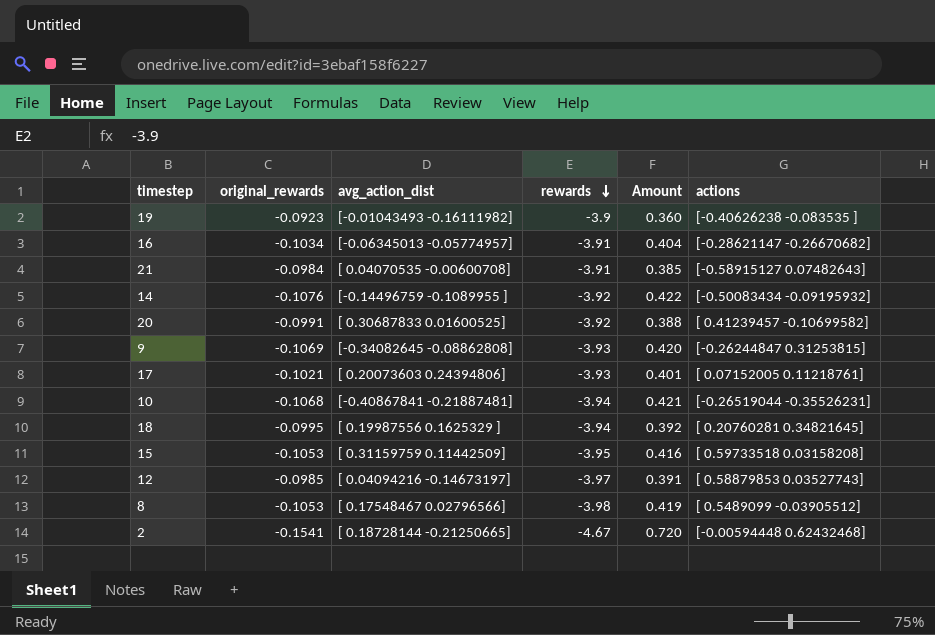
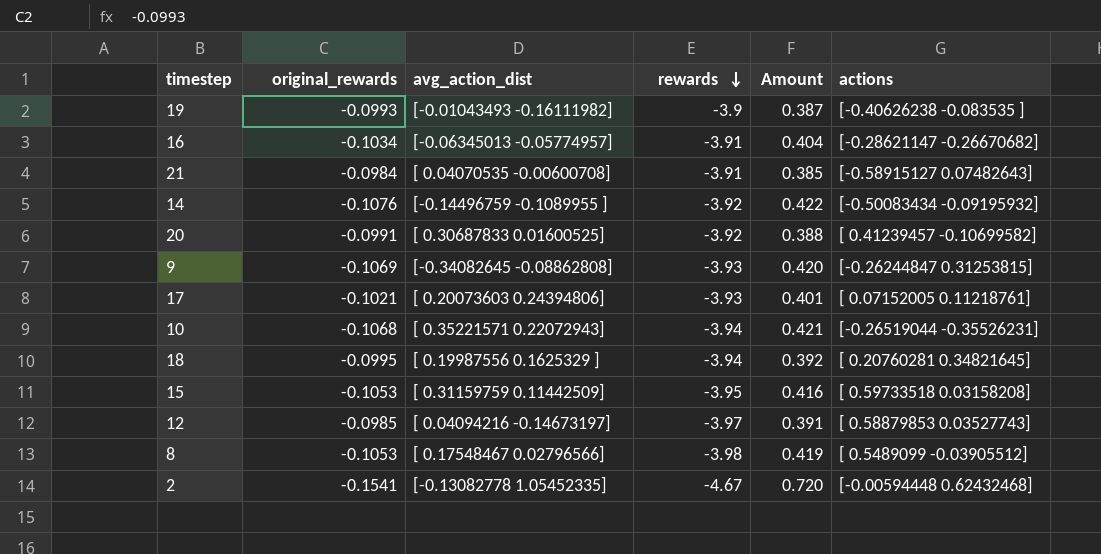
19 | original_rewards: -0.0923 -> -0.0993
19 | Amount: 0.360 -> 0.387
10 | avg_action_dist: [-0.40867841 -0.21887481] -> [ 0.35221571 0.22072943]
2 | avg_action_dist: [ 0.18728144 -0.21250665] -> [-0.13082778 1.05452335]

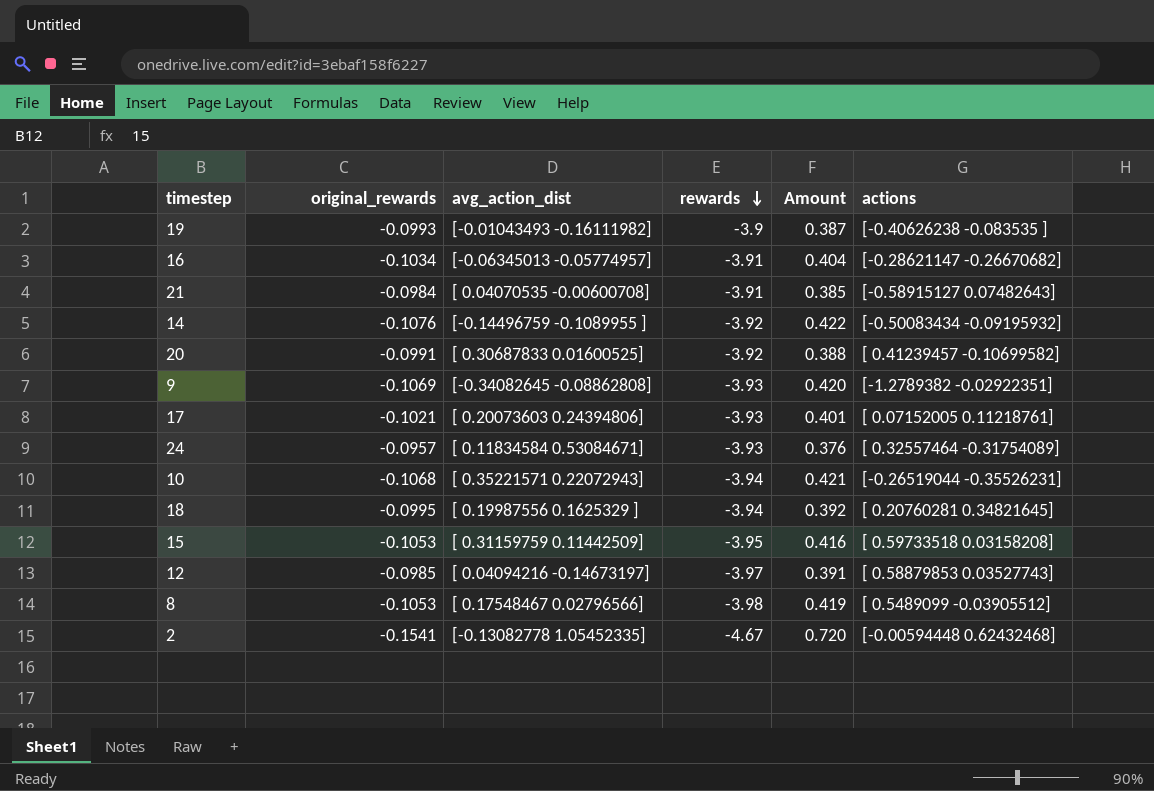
9 | actions: [-0.26244847 0.31253815] -> [-1.2789382 -0.02922351]
row 24: none -> -0.0957 | [ 0.11834584 0.53084671] | -3.93 | 0.376 | [ 0.32557464 -0.31754089]

